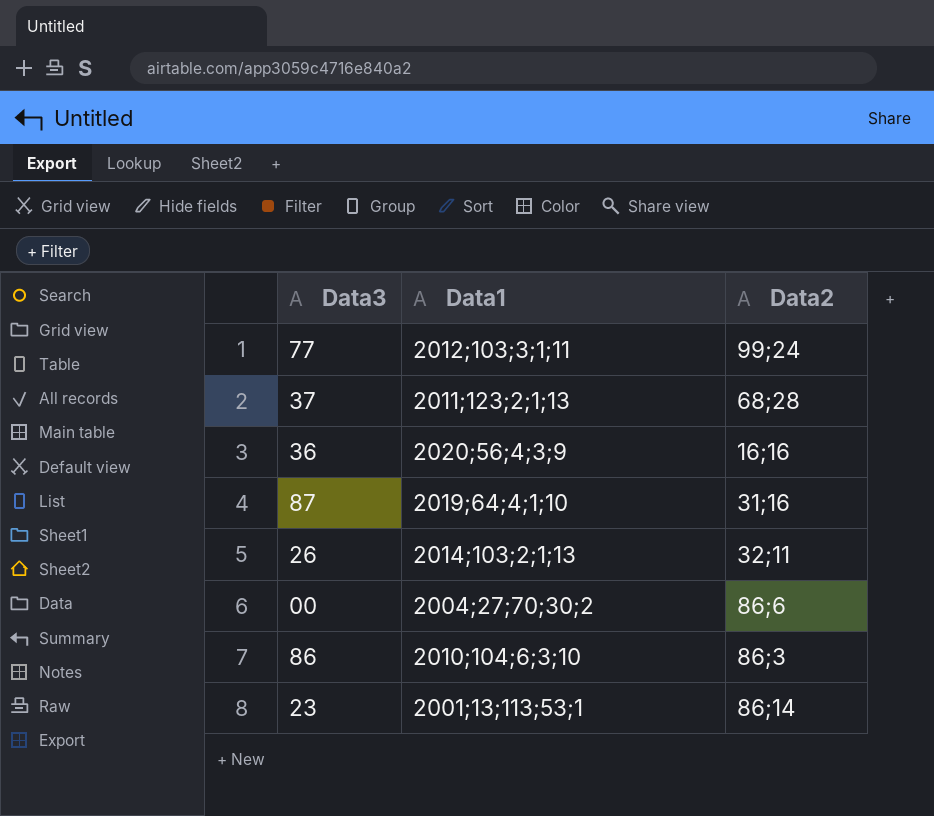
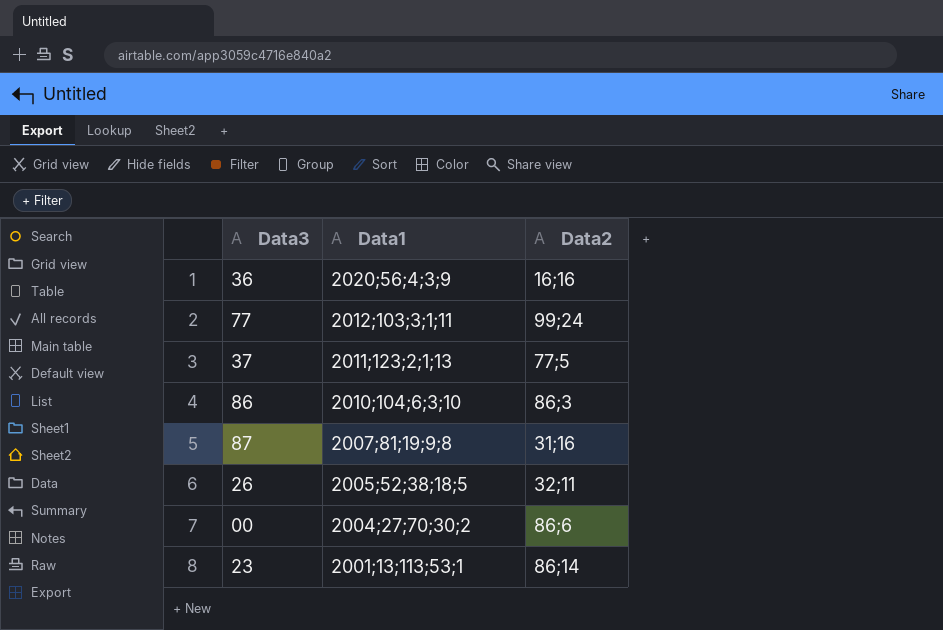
row order: none -> Data1 descending
37 | Data2: 68;28 -> 77;5
87 | Data1: 2019;64;4;1;10 -> 2007;81;19;9;8
26 | Data1: 2014;103;2;1;13 -> 2005;52;38;18;5

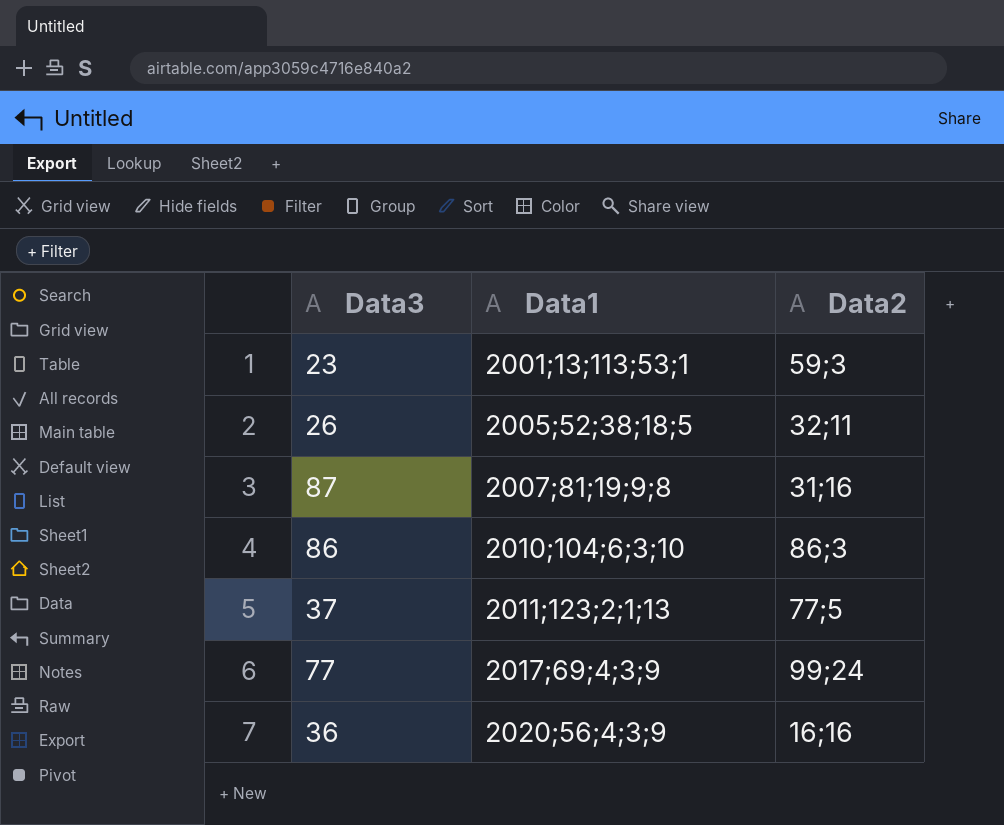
row order: Data1 descending -> Data1 ascending
row 00: 2004;27;70;30;2 | 86;6 -> none
23 | Data2: 86;14 -> 59;3
77 | Data1: 2012;103;3;1;11 -> 2017;69;4;3;9

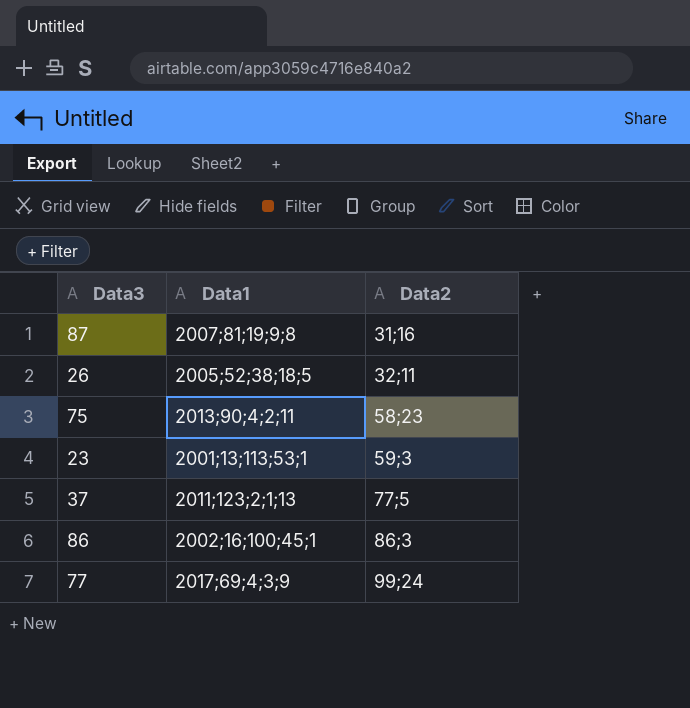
row order: Data1 ascending -> Data2 ascending
row 36: 2020;56;4;3;9 | 16;16 -> none
row 75: none -> 2013;90;4;2;11 | 58;23
86 | Data1: 2010;104;6;3;10 -> 2002;16;100;45;1

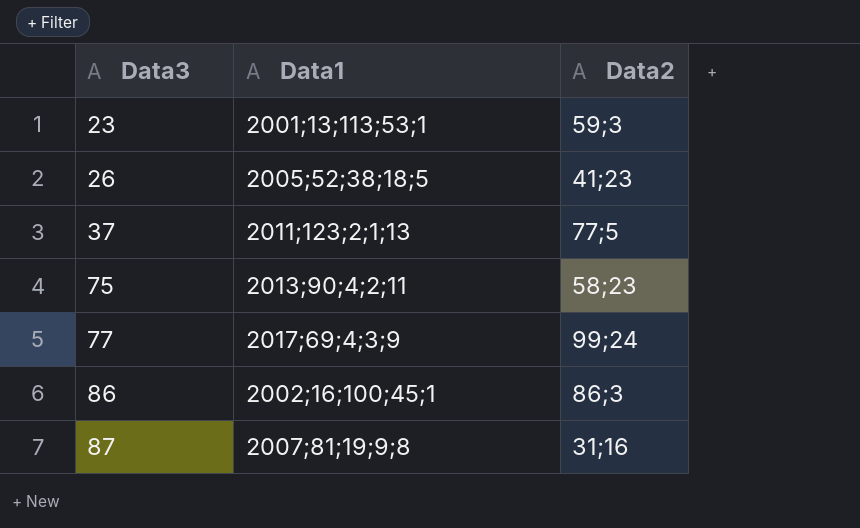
row order: Data2 ascending -> Data3 ascending
26 | Data2: 32;11 -> 41;23

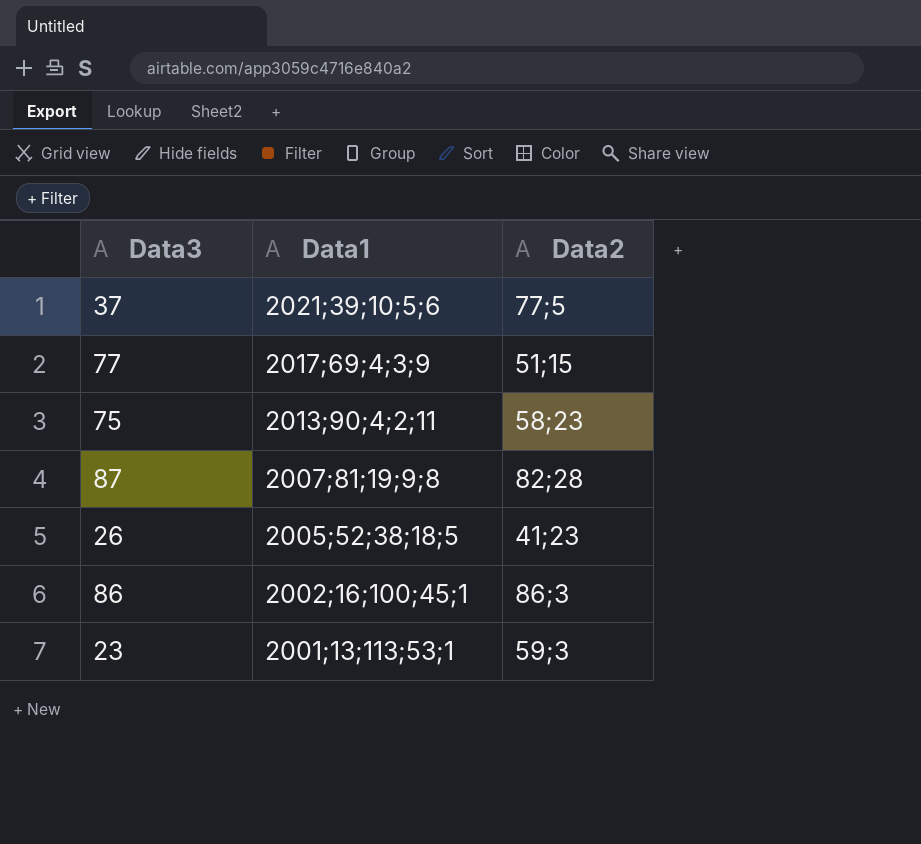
row order: Data3 ascending -> Data1 descending
37 | Data1: 2011;123;2;1;13 -> 2021;39;10;5;6
77 | Data2: 99;24 -> 51;15
87 | Data2: 31;16 -> 82;28

